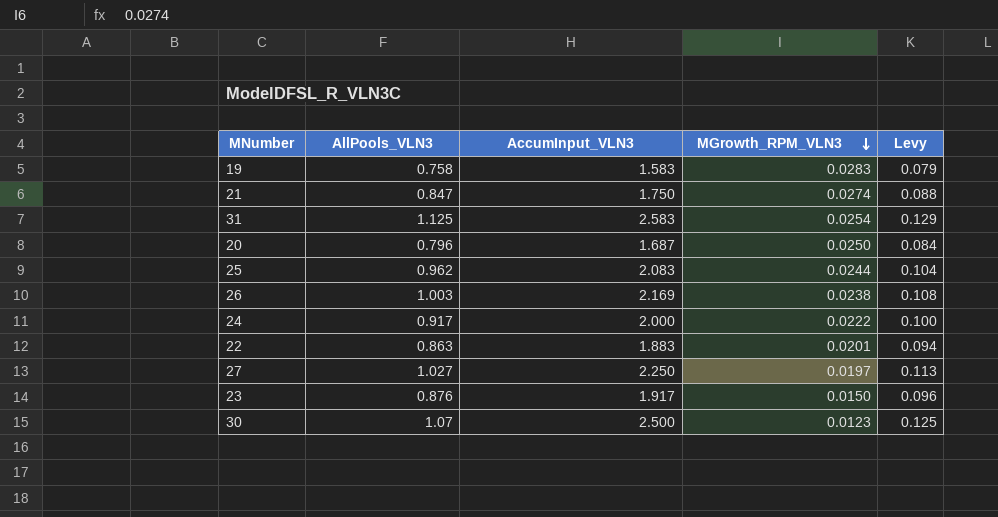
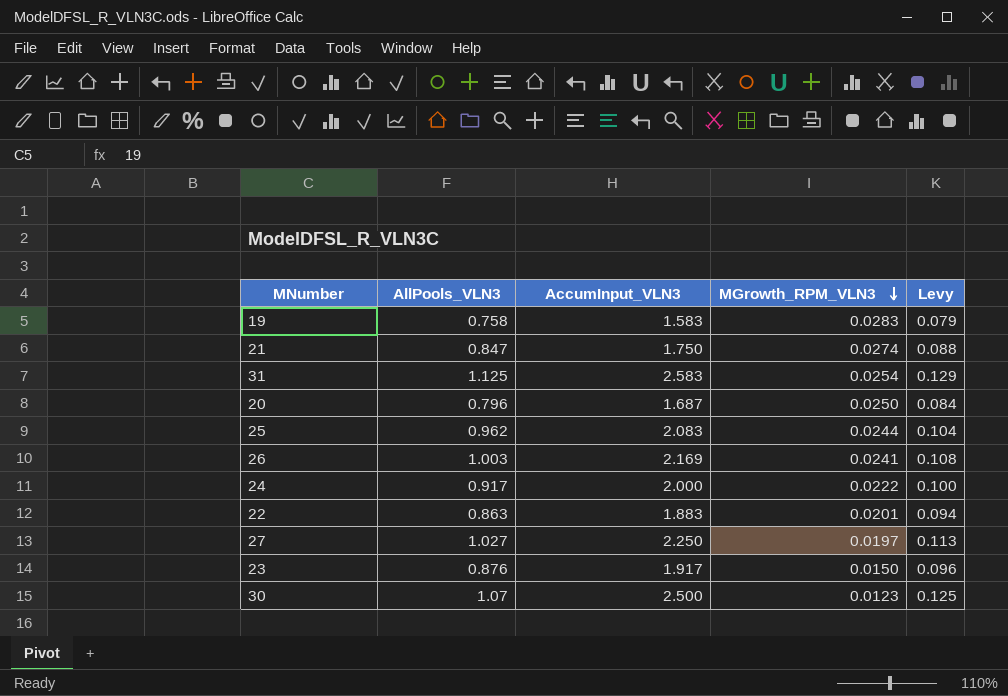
26 | MGrowth_RPM_VLN3: 0.0238 -> 0.0241

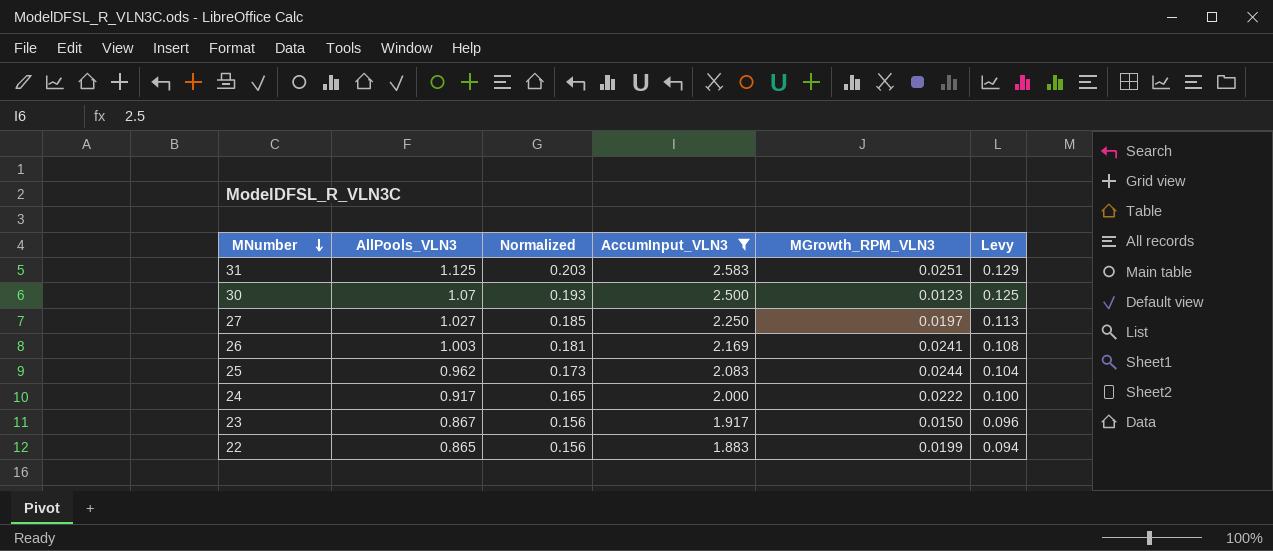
filter: none -> AccumInput_VLN3 >= 1.883
row order: MGrowth_RPM_VLN3 descending -> MNumber descending
column Normalized | formula: none -> [AllPools_VLN3] * 0.18
31 | MGrowth_RPM_VLN3: 0.0254 -> 0.0251
23 | AllPools_VLN3: 0.876 -> 0.867
22 | AllPools_VLN3: 0.863 -> 0.865
22 | MGrowth_RPM_VLN3: 0.0201 -> 0.0199

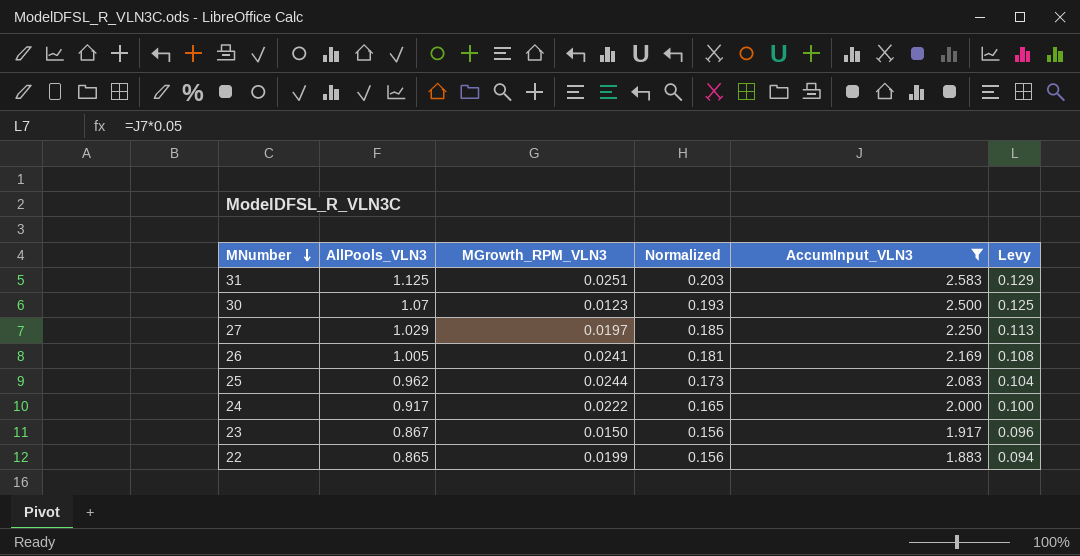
column MGrowth_RPM_VLN3 | position: 5 -> 3
27 | AllPools_VLN3: 1.027 -> 1.029
26 | AllPools_VLN3: 1.003 -> 1.005

